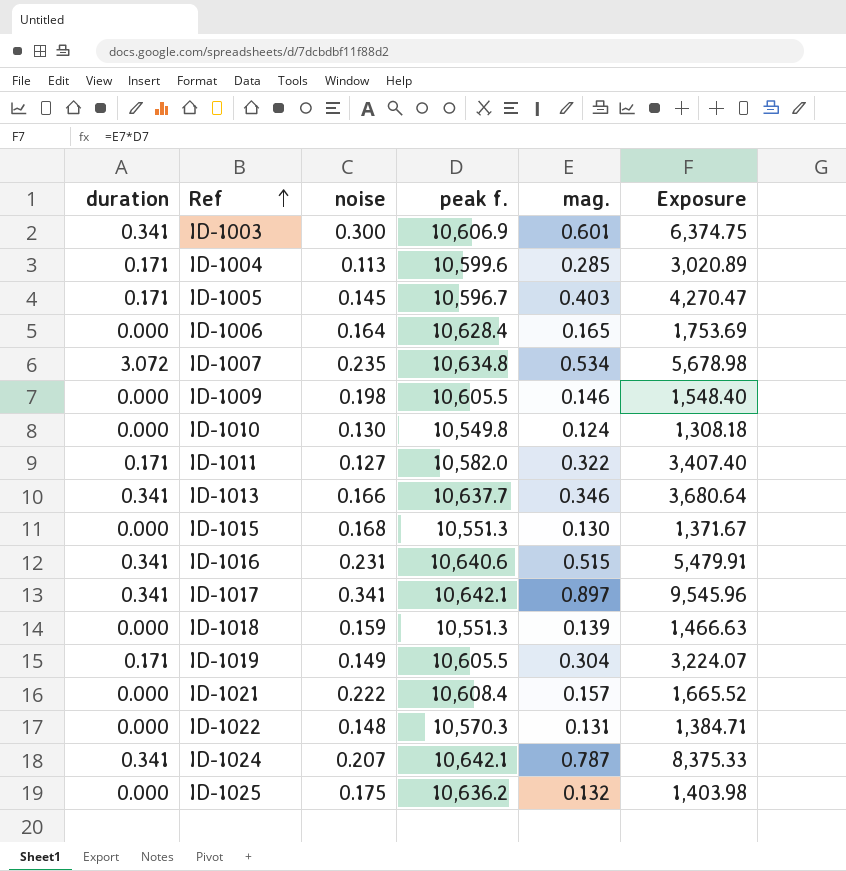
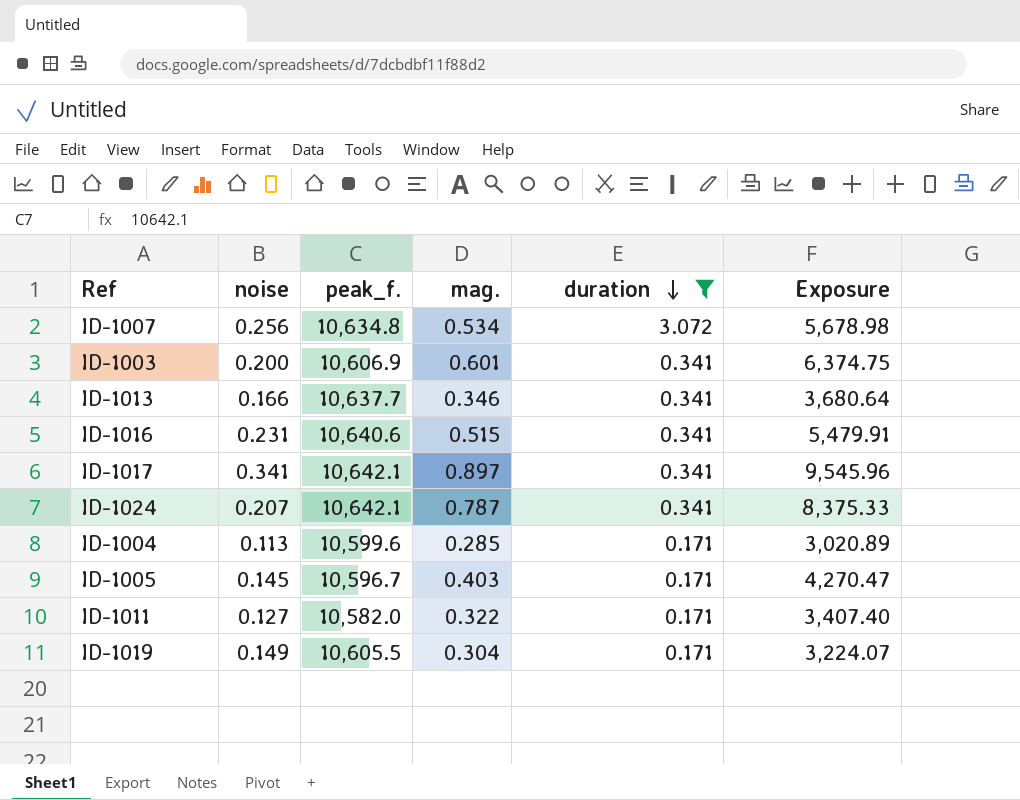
filter: none -> duration != 0.000
row order: Ref ascending -> duration descending
column name: peak f. -> peak_f.
column duration | position: 1 -> 5
ID-1007 | noise: 0.235 -> 0.256
ID-1003 | noise: 0.300 -> 0.200

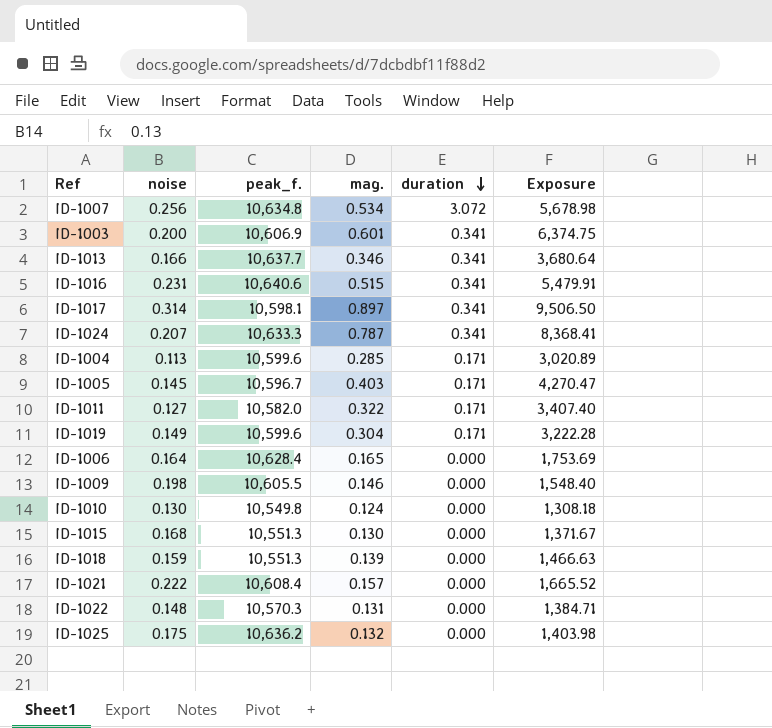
filter: duration != 0.000 -> none
ID-1017 | noise: 0.341 -> 0.314
ID-1017 | peak_f.: 10,642.1 -> 10,598.1
ID-1017 | Exposure: 9,545.96 -> 9,506.50
ID-1024 | peak_f.: 10,642.1 -> 10,633.3
ID-1024 | Exposure: 8,375.33 -> 8,368.41
ID-1019 | peak_f.: 10,605.5 -> 10,599.6
ID-1019 | Exposure: 3,224.07 -> 3,222.28

